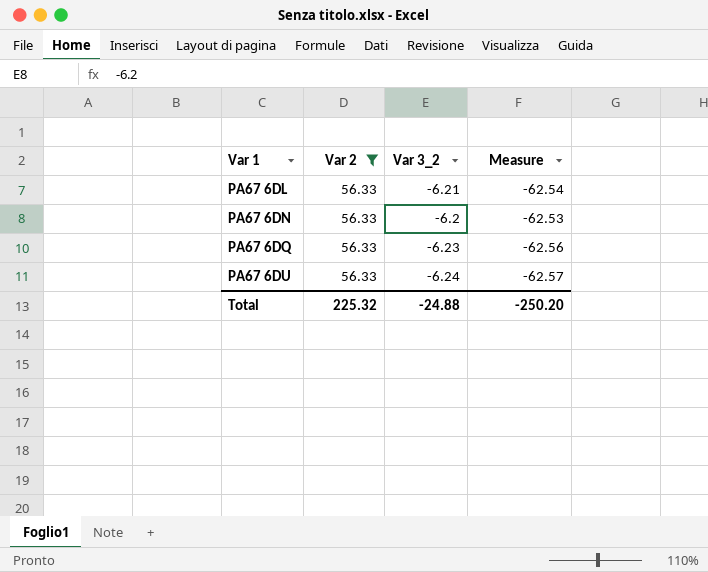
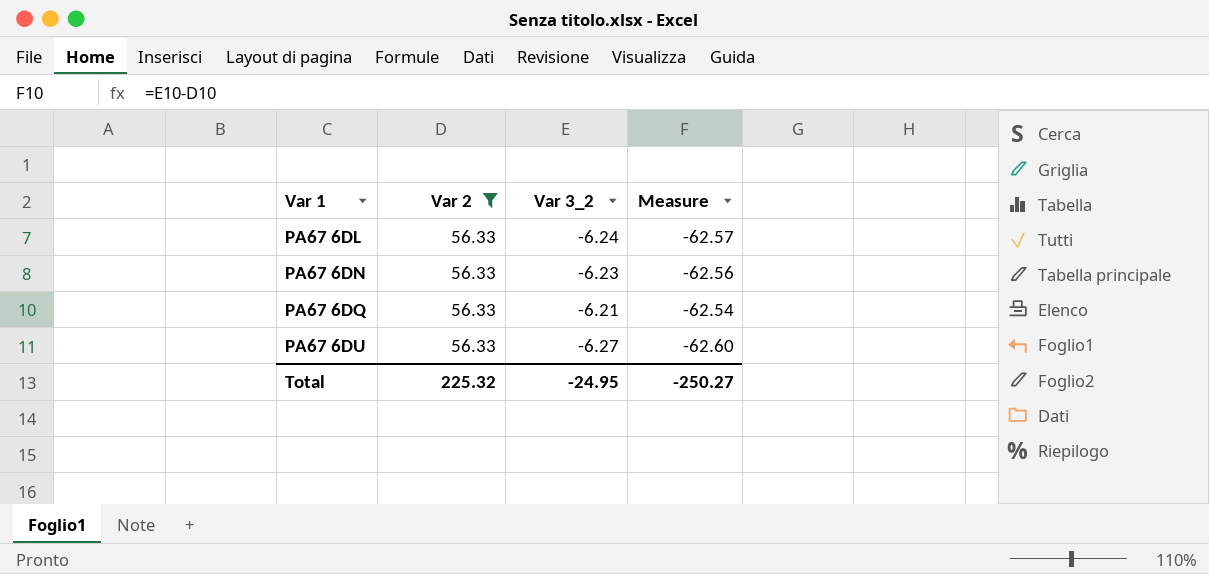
PA67 6DL | Var 3_2: -6.21 -> -6.24
PA67 6DL | Measure: -62.54 -> -62.57
PA67 6DN | Var 3_2: -6.2 -> -6.23
PA67 6DN | Measure: -62.53 -> -62.56
PA67 6DQ | Var 3_2: -6.23 -> -6.21
PA67 6DQ | Measure: -62.56 -> -62.54
PA67 6DU | Var 3_2: -6.24 -> -6.27
PA67 6DU | Measure: -62.57 -> -62.60
Total | Var 3_2: -24.88 -> -24.95
Total | Measure: -250.20 -> -250.27

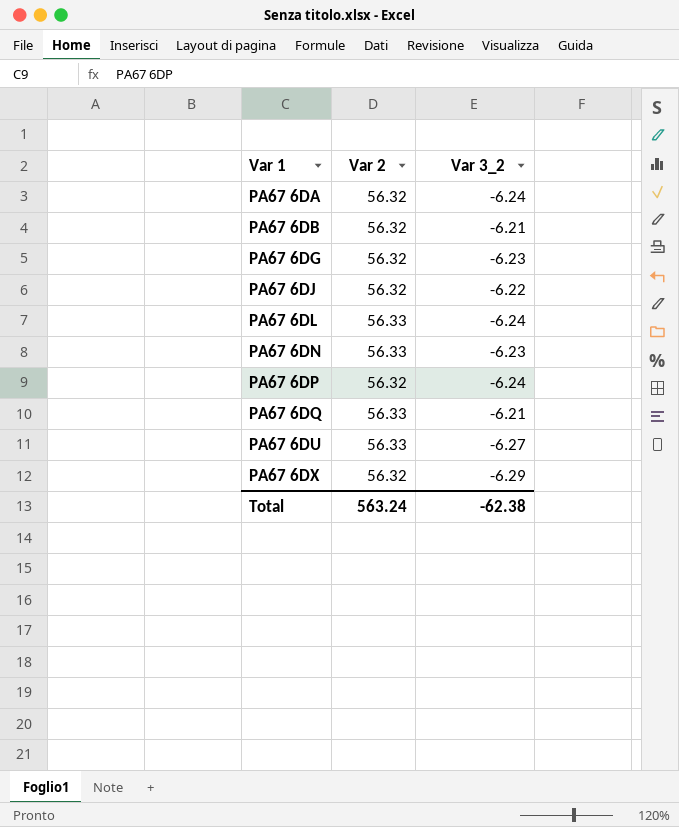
filter: Var 2 = 56.33 -> none
column Measure | formula: [Var 3_2] - [Var 2] -> none
Total | Var 2: 225.32 -> 563.24
Total | Var 3_2: -24.95 -> -62.38

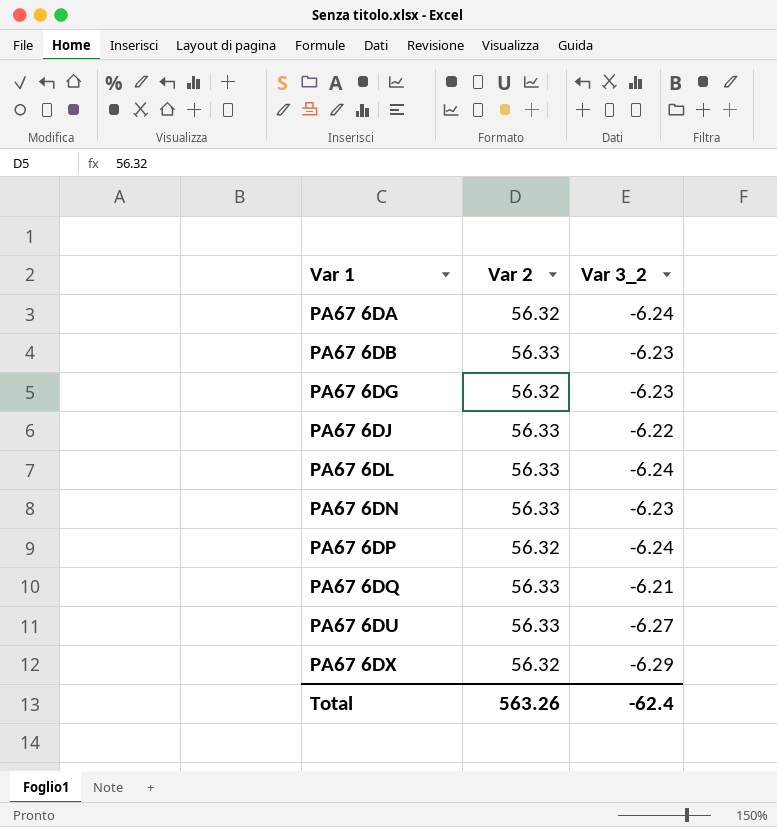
PA67 6DB | Var 2: 56.32 -> 56.33
PA67 6DB | Var 3_2: -6.21 -> -6.23
PA67 6DJ | Var 2: 56.32 -> 56.33
Total | Var 2: 563.24 -> 563.26
Total | Var 3_2: -62.38 -> -62.4

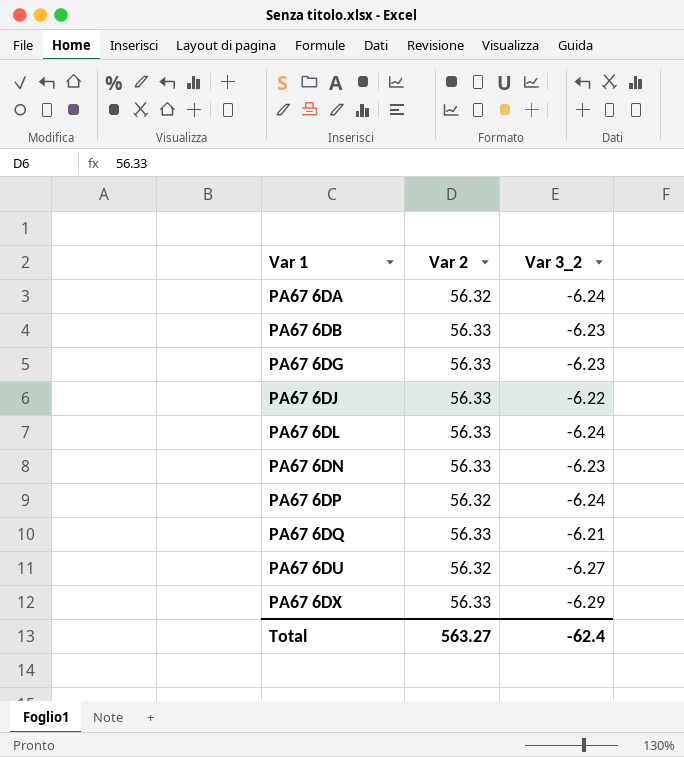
PA67 6DG | Var 2: 56.32 -> 56.33
PA67 6DU | Var 2: 56.33 -> 56.32
PA67 6DX | Var 2: 56.32 -> 56.33
Total | Var 2: 563.26 -> 563.27

